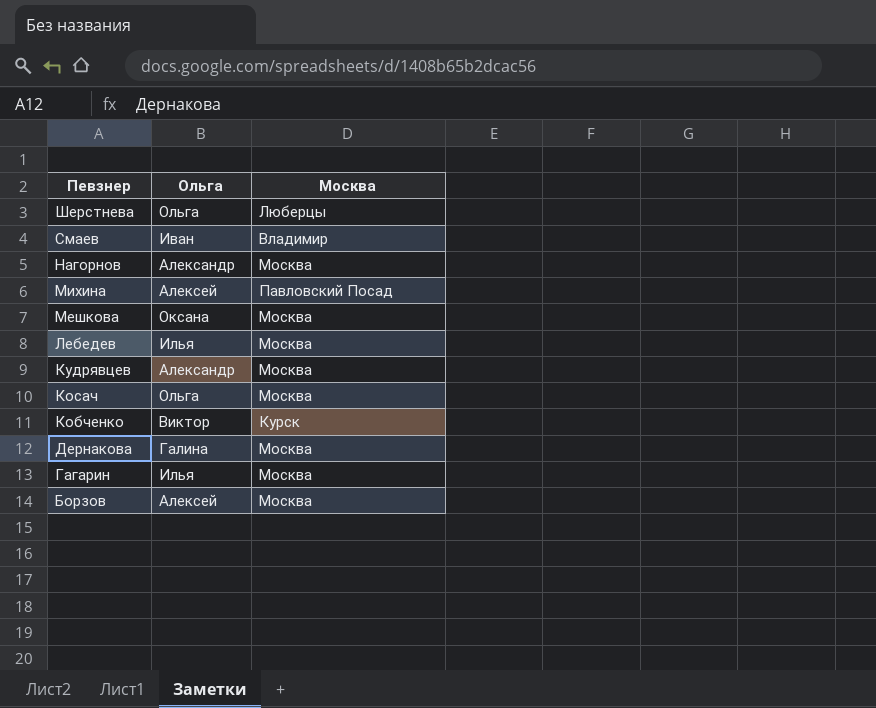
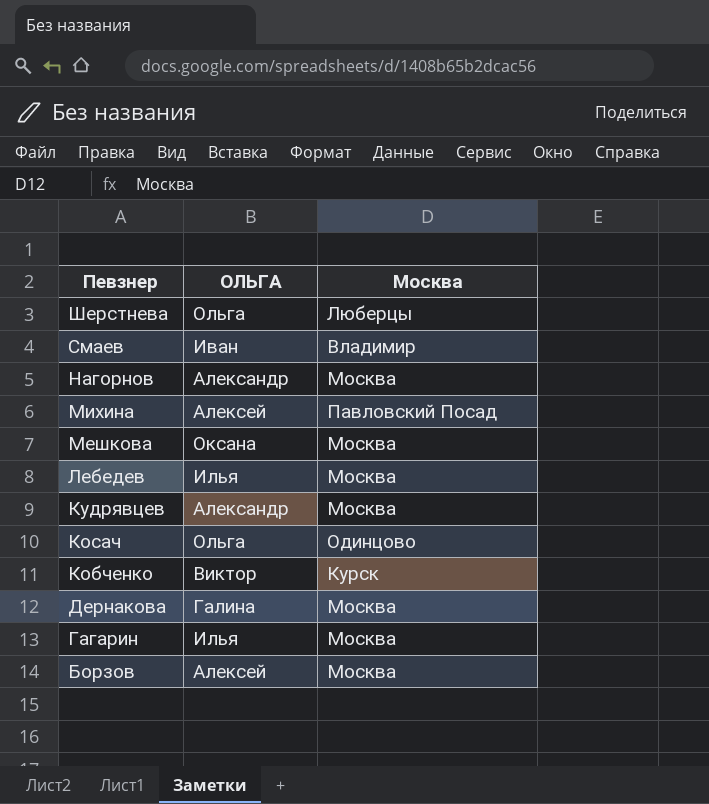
column name: Ольга -> ОЛЬГА
Косач | Москва: Москва -> Одинцово

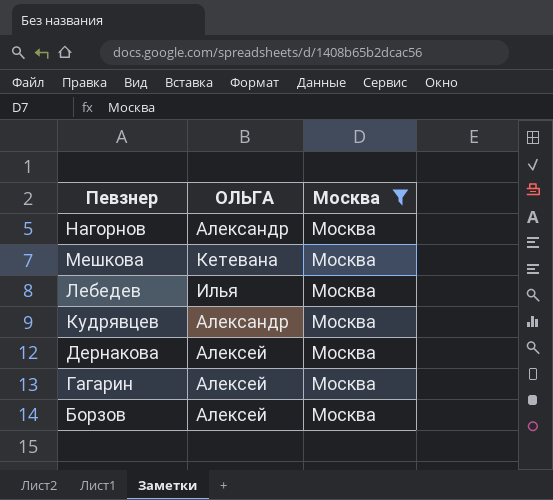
filter: none -> Москва = Москва
Мешкова | ОЛЬГА: Оксана -> Кетевана
Дернакова | ОЛЬГА: Галина -> Алексей
Гагарин | ОЛЬГА: Илья -> Алексей

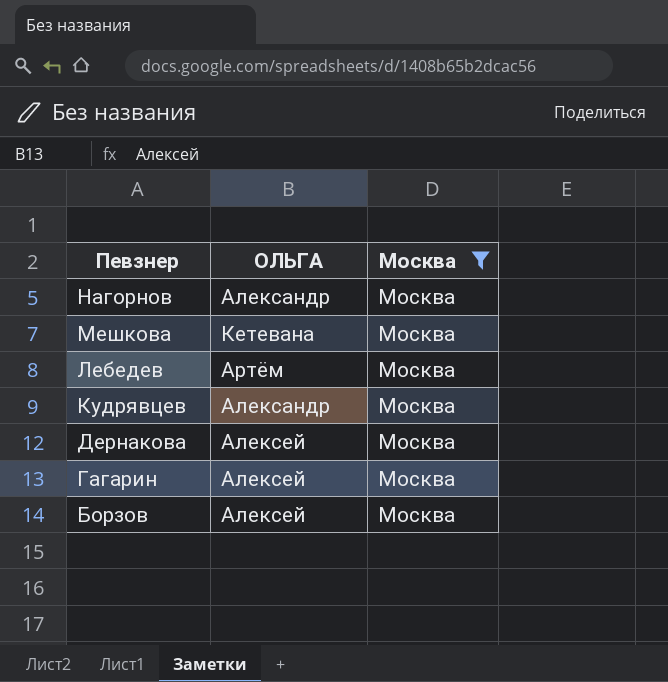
Лебедев | ОЛЬГА: Илья -> Артём

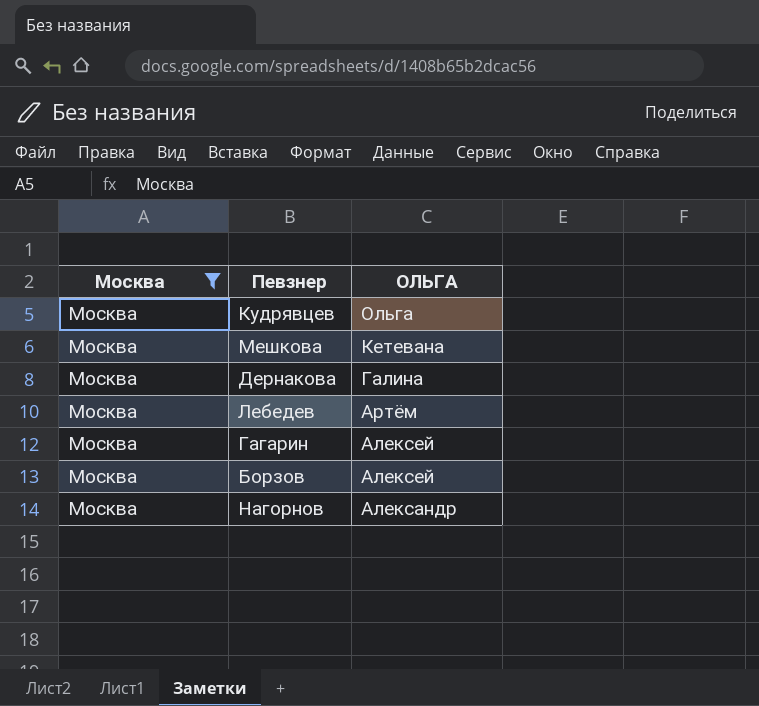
row order: Певзнер descending -> ОЛЬГА descending
column Москва | position: 3 -> 1
Кудрявцев | ОЛЬГА: Александр -> Ольга
Дернакова | ОЛЬГА: Алексей -> Галина

